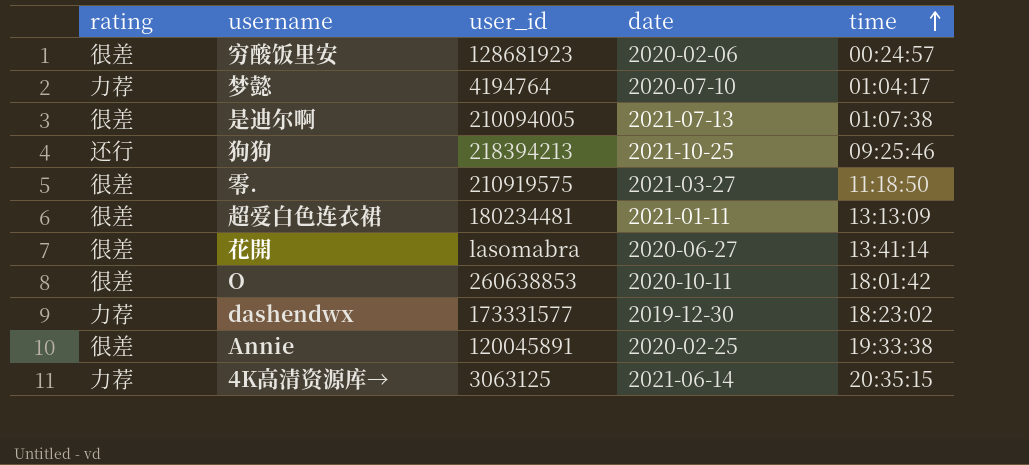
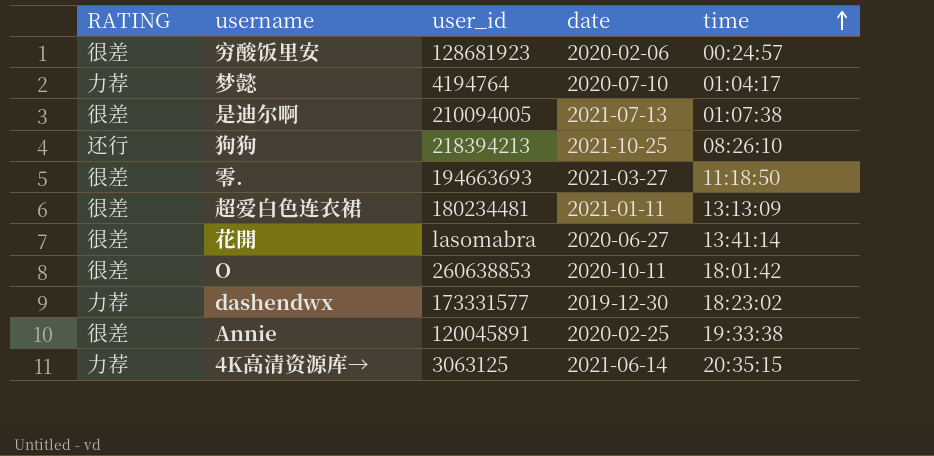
column name: rating -> RATING
狗狗 | time: 09:25:46 -> 08:26:10
零. | user_id: 210919575 -> 194663693

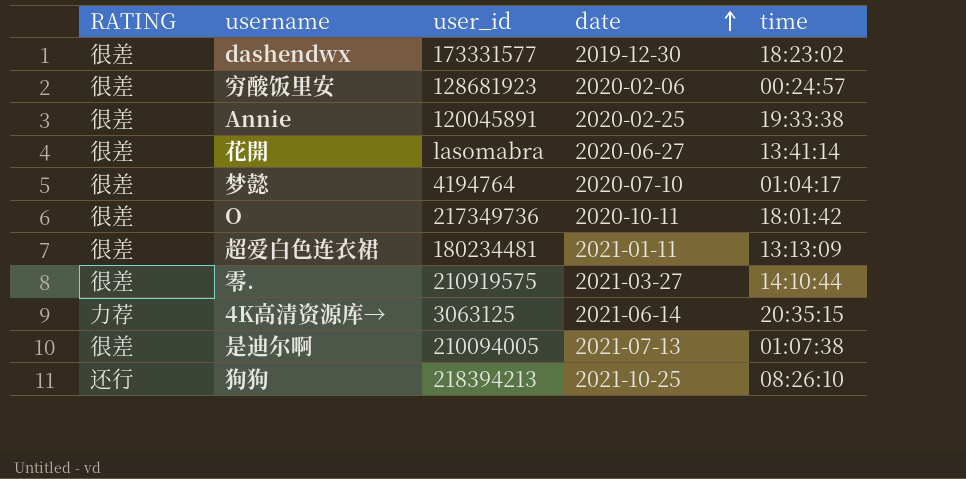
row order: time ascending -> date ascending
dashendwx | RATING: 力荐 -> 很差
梦懿 | RATING: 力荐 -> 很差
O | user_id: 260638853 -> 217349736
零. | user_id: 194663693 -> 210919575
零. | time: 11:18:50 -> 14:10:44

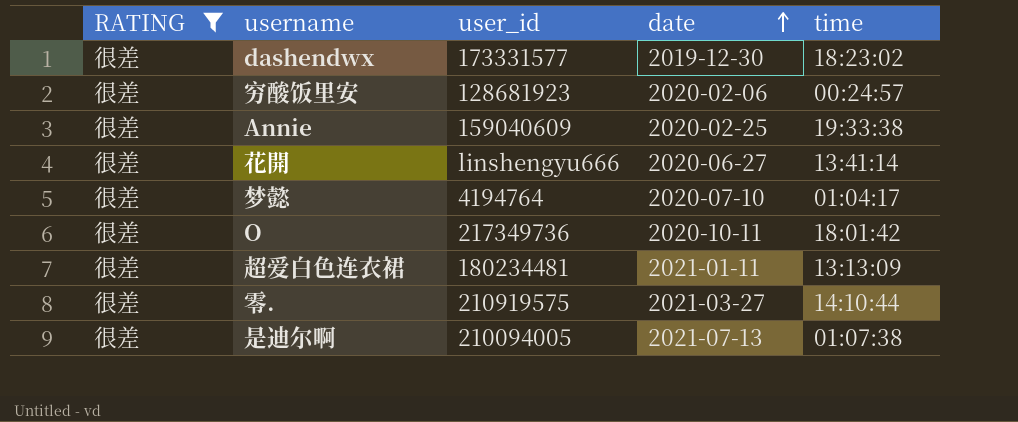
filter: none -> RATING = 很差
Annie | user_id: 120045891 -> 159040609
花開 | user_id: lasomabra -> linshengyu666

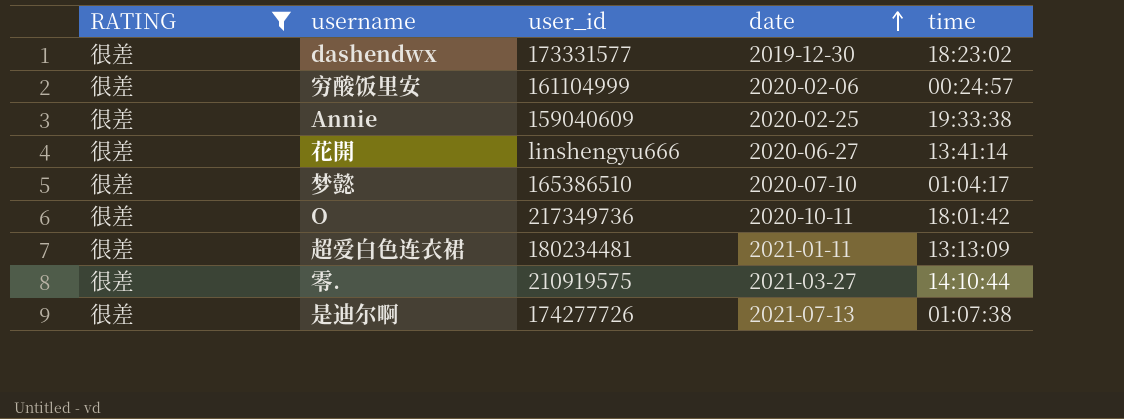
穷酸饭里安 | user_id: 128681923 -> 161104999
梦懿 | user_id: 4194764 -> 165386510
是迪尔啊 | user_id: 210094005 -> 174277726

